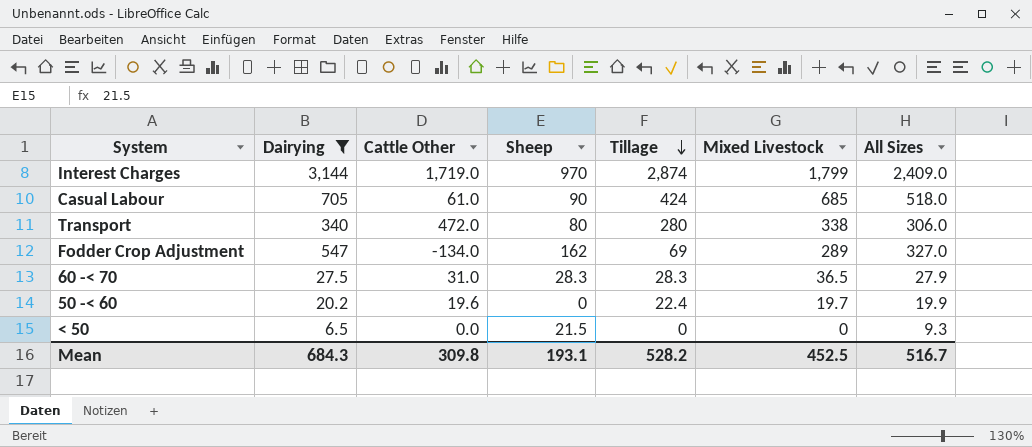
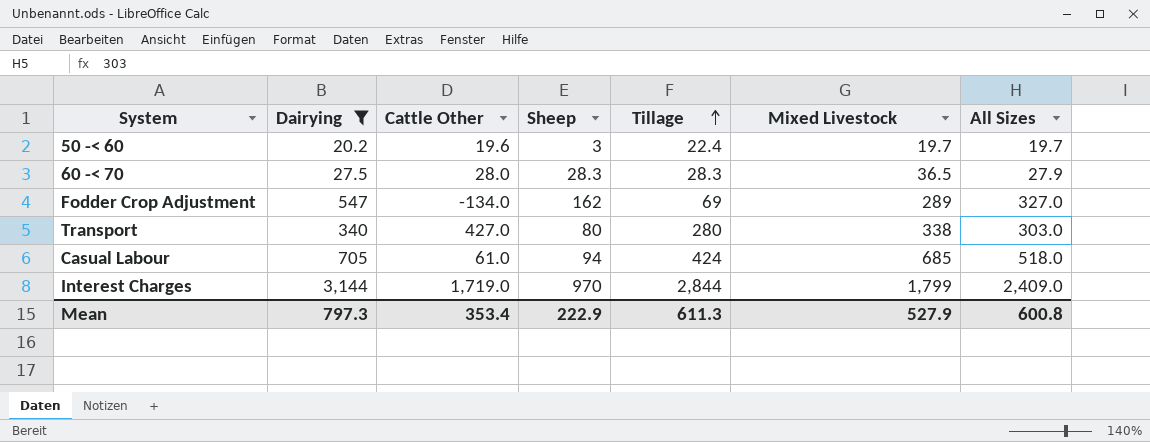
row order: Tillage descending -> Tillage ascending
row < 50: 6.5 | 0.0 | 21.5 | 0 | 0 | 9.3 -> none
50 -< 60 | Sheep: 0 -> 3
50 -< 60 | All Sizes: 19.9 -> 19.7
60 -< 70 | Cattle Other: 31.0 -> 28.0
Transport | Cattle Other: 472.0 -> 427.0
Transport | All Sizes: 306.0 -> 303.0
Casual Labour | Sheep: 90 -> 94
Interest Charges | Tillage: 2,874 -> 2,844
Mean | Dairying: 684.3 -> 797.3
Mean | Cattle Other: 309.8 -> 353.4
Mean | Sheep: 193.1 -> 222.9
Mean | Tillage: 528.2 -> 611.3
Mean | Mixed Livestock: 452.5 -> 527.9
Mean | All Sizes: 516.7 -> 600.8

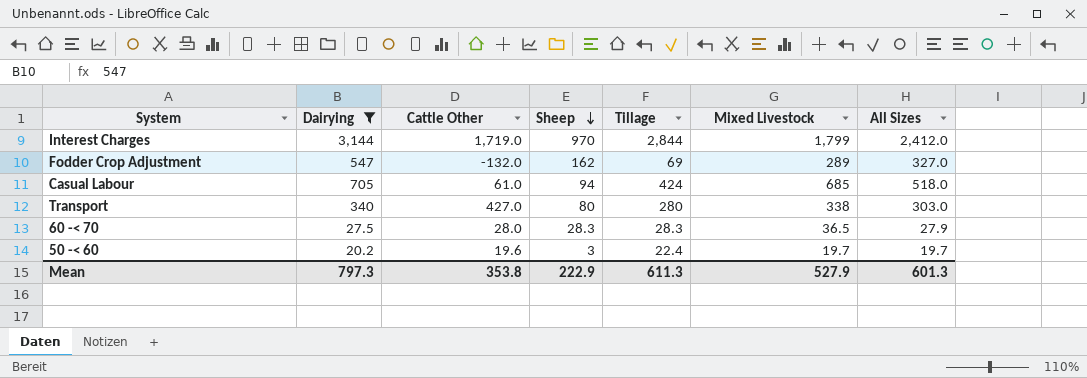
row order: Tillage ascending -> Sheep descending
Interest Charges | All Sizes: 2,409.0 -> 2,412.0
Fodder Crop Adjustment | Cattle Other: -134.0 -> -132.0
Mean | Cattle Other: 353.4 -> 353.8
Mean | All Sizes: 600.8 -> 601.3

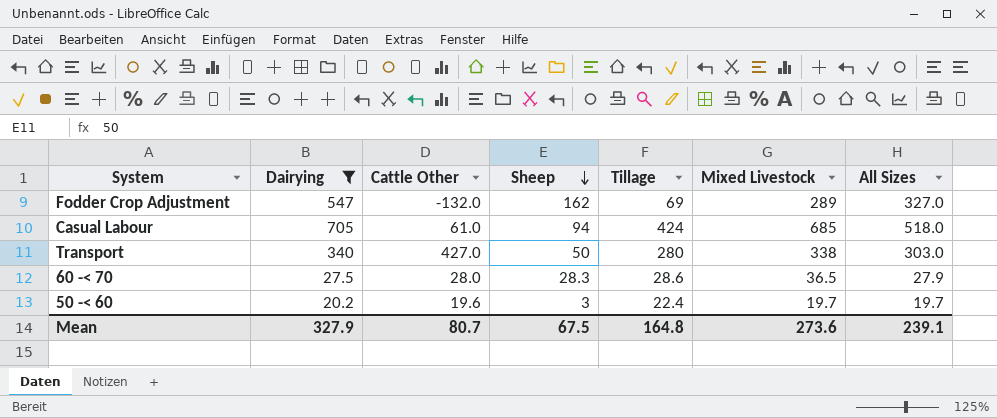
row Interest Charges: 3,144 | 1,719.0 | 970 | 2,844 | 1,799 | 2,412.0 -> none
Transport | Sheep: 80 -> 50
60 -< 70 | Tillage: 28.3 -> 28.6
Mean | Dairying: 797.3 -> 327.9
Mean | Cattle Other: 353.8 -> 80.7
Mean | Sheep: 222.9 -> 67.5
Mean | Tillage: 611.3 -> 164.8
Mean | Mixed Livestock: 527.9 -> 273.6
Mean | All Sizes: 601.3 -> 239.1

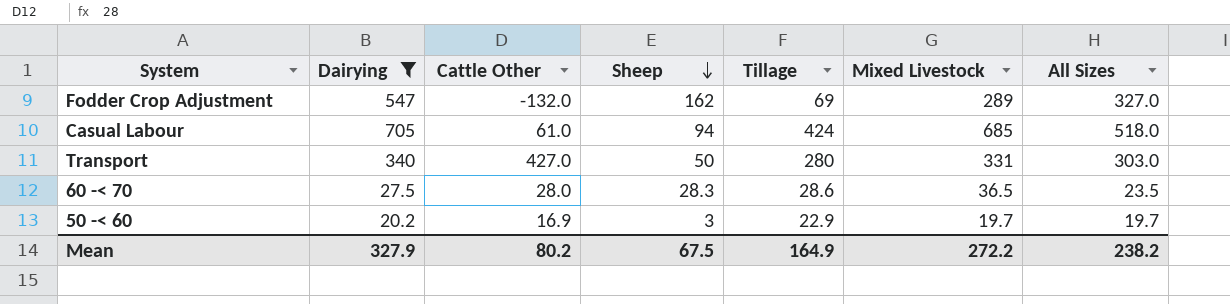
Transport | Mixed Livestock: 338 -> 331
60 -< 70 | All Sizes: 27.9 -> 23.5
50 -< 60 | Cattle Other: 19.6 -> 16.9
50 -< 60 | Tillage: 22.4 -> 22.9
Mean | Cattle Other: 80.7 -> 80.2
Mean | Tillage: 164.8 -> 164.9
Mean | Mixed Livestock: 273.6 -> 272.2
Mean | All Sizes: 239.1 -> 238.2

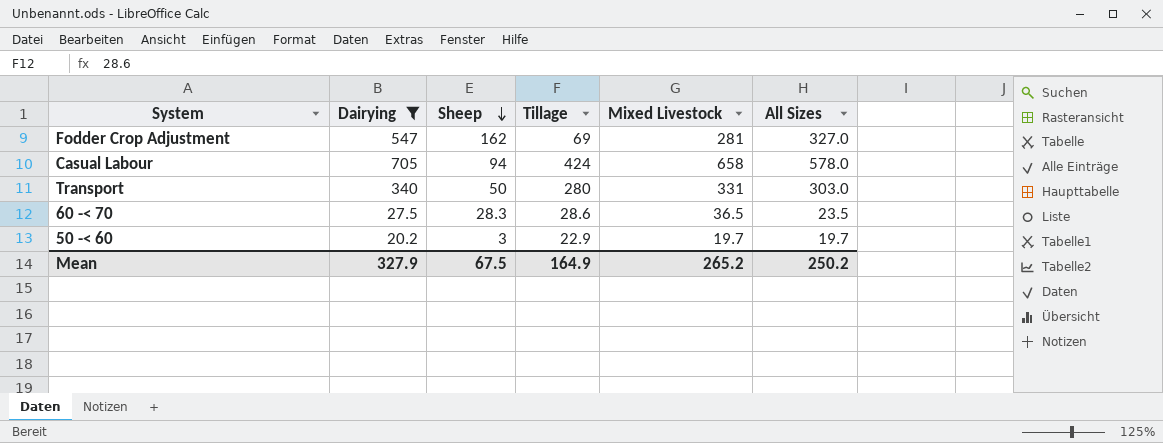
column Cattle Other | position: 3 -> none
Fodder Crop Adjustment | Mixed Livestock: 289 -> 281
Casual Labour | Mixed Livestock: 685 -> 658
Casual Labour | All Sizes: 518.0 -> 578.0
Mean | Mixed Livestock: 272.2 -> 265.2
Mean | All Sizes: 238.2 -> 250.2

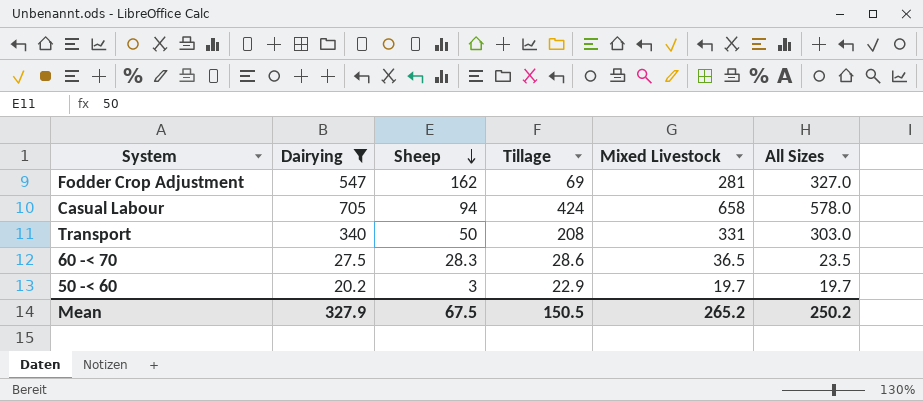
Transport | Tillage: 280 -> 208
Mean | Tillage: 164.9 -> 150.5

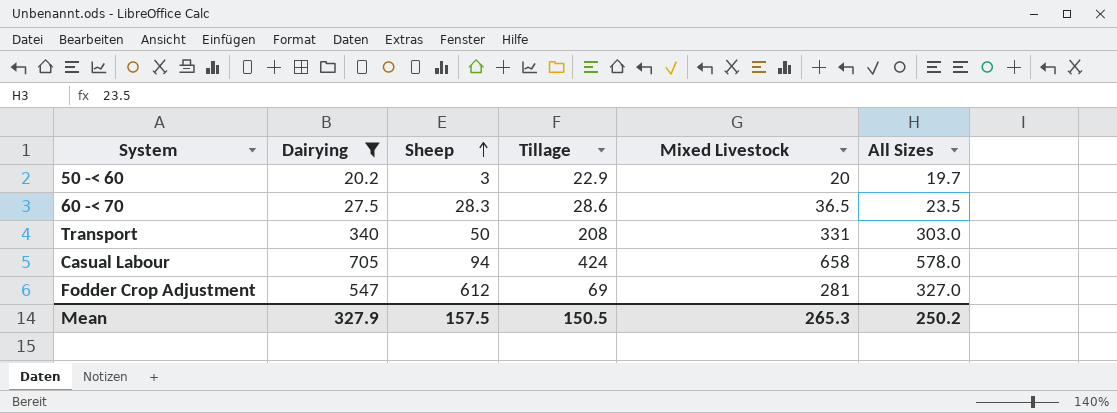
row order: Sheep descending -> Sheep ascending
50 -< 60 | Mixed Livestock: 19.7 -> 20
Fodder Crop Adjustment | Sheep: 162 -> 612
Mean | Sheep: 67.5 -> 157.5
Mean | Mixed Livestock: 265.2 -> 265.3

